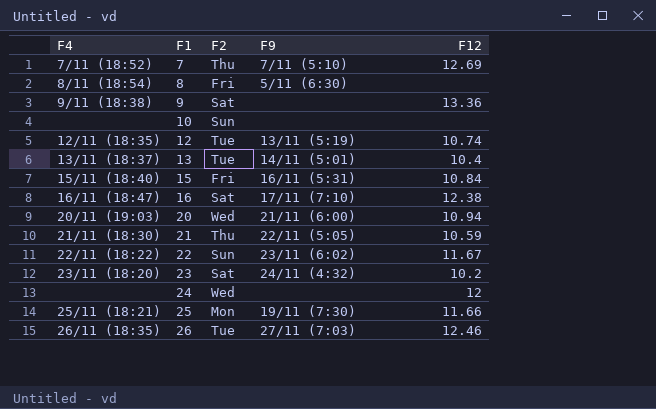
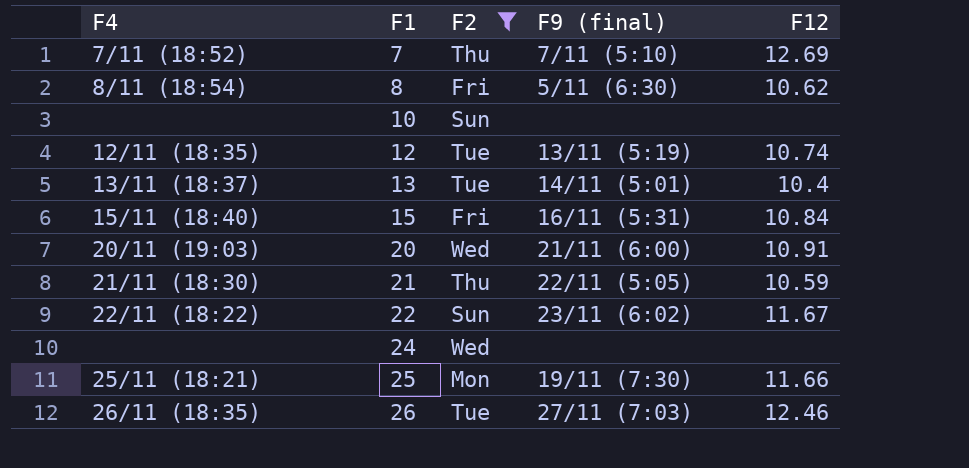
filter: none -> F2 != Sat
column name: F9 -> F9 (final)
8 | F12: none -> 10.62
20 | F12: 10.94 -> 10.91
24 | F12: 12 -> none

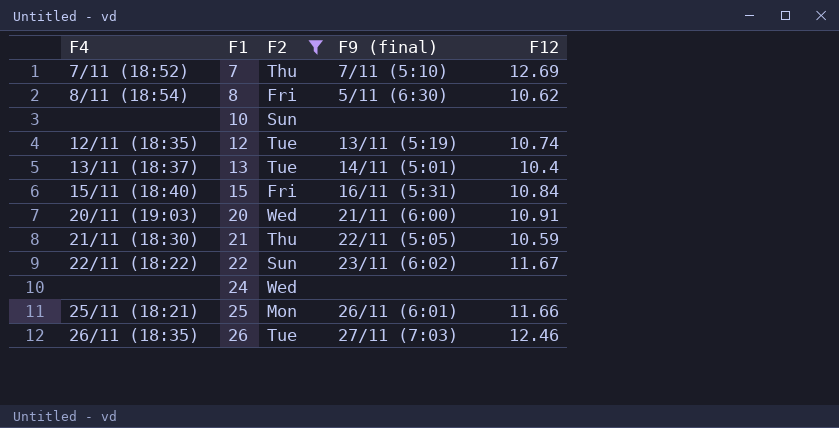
25 | F9 (final): 19/11 (7:30) -> 26/11 (6:01)

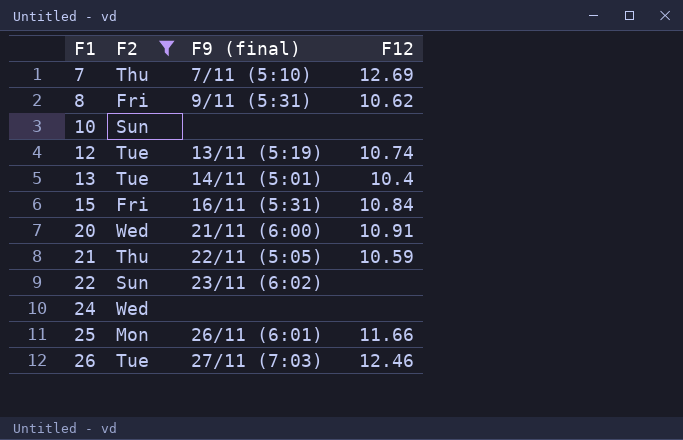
column F4 | position: 1 -> none
8 | F9 (final): 5/11 (6:30) -> 9/11 (5:31)
22 | F12: 11.67 -> none

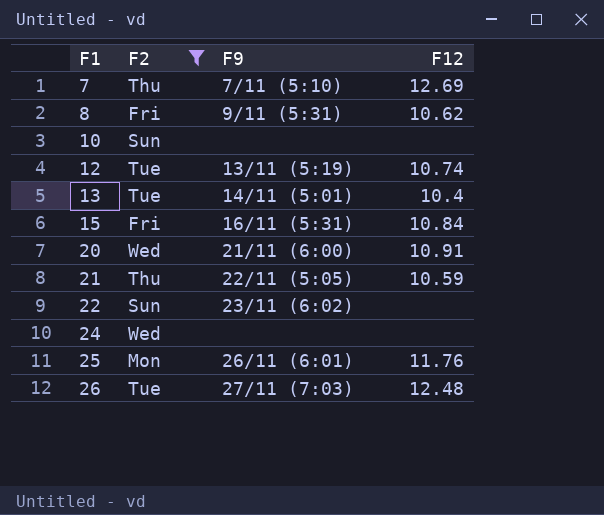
column name: F9 (final) -> F9
25 | F12: 11.66 -> 11.76
26 | F12: 12.46 -> 12.48

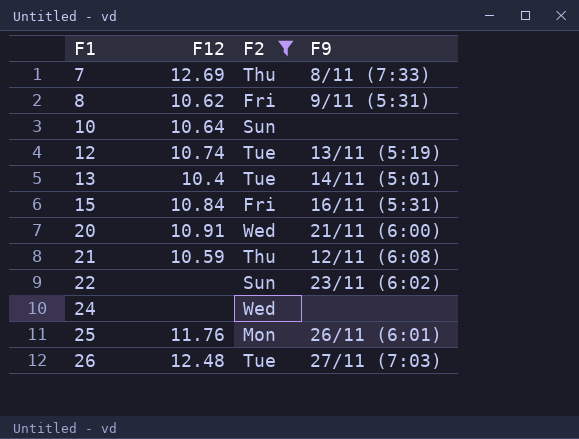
column F12 | position: 4 -> 2
7 | F9: 7/11 (5:10) -> 8/11 (7:33)
10 | F12: none -> 10.64
21 | F9: 22/11 (5:05) -> 12/11 (6:08)

